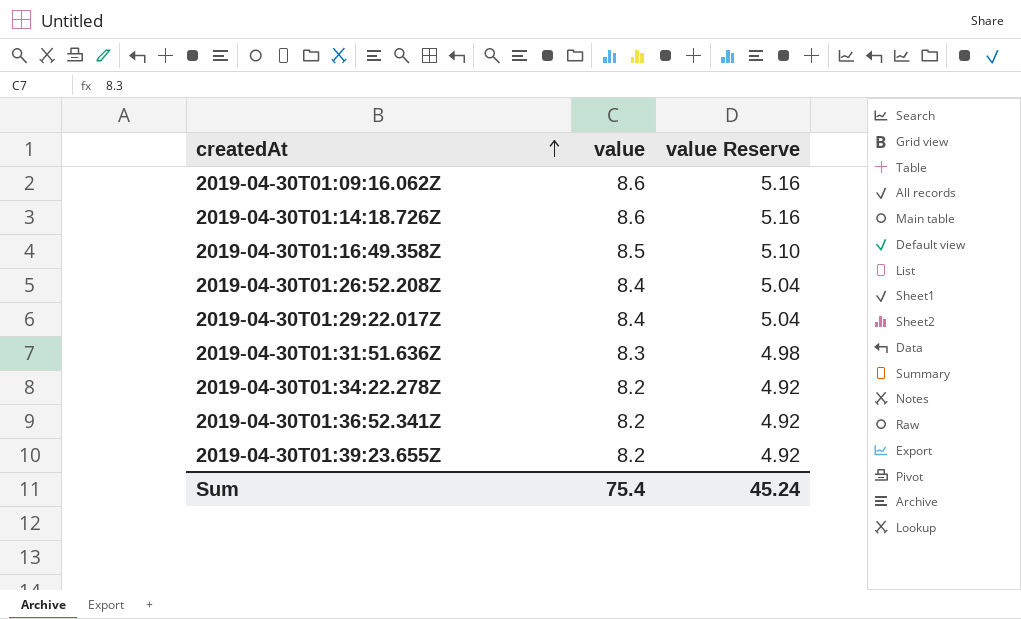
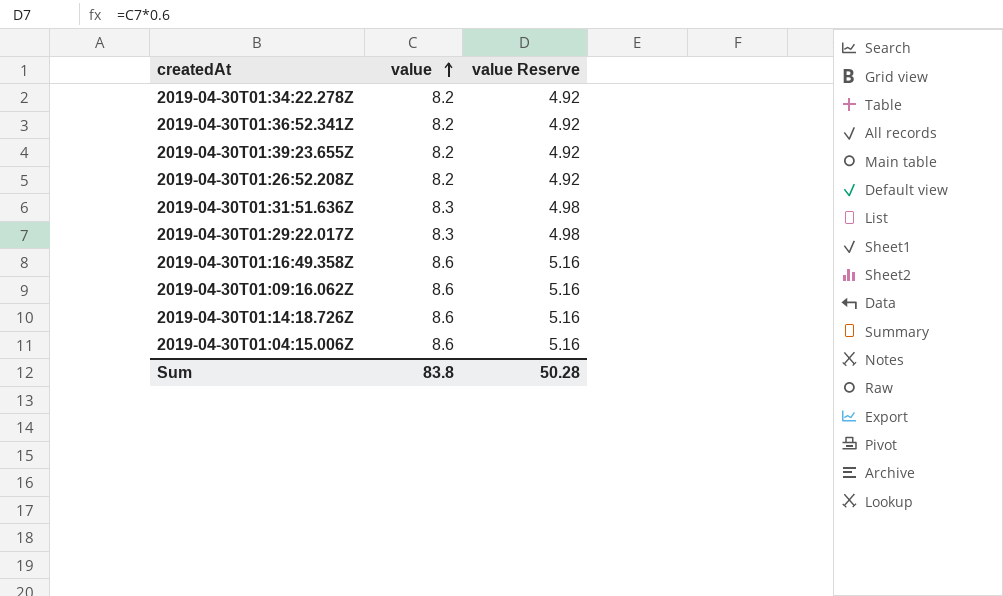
row order: createdAt ascending -> value ascending
2019-04-30T01:26:52.208Z | value: 8.4 -> 8.2
2019-04-30T01:26:52.208Z | value Reserve: 5.04 -> 4.92
2019-04-30T01:29:22.017Z | value: 8.4 -> 8.3
2019-04-30T01:29:22.017Z | value Reserve: 5.04 -> 4.98
2019-04-30T01:16:49.358Z | value: 8.5 -> 8.6
2019-04-30T01:16:49.358Z | value Reserve: 5.10 -> 5.16
row 2019-04-30T01:04:15.006Z: none -> 8.6 | 5.16
Sum | value: 75.4 -> 83.8
Sum | value Reserve: 45.24 -> 50.28

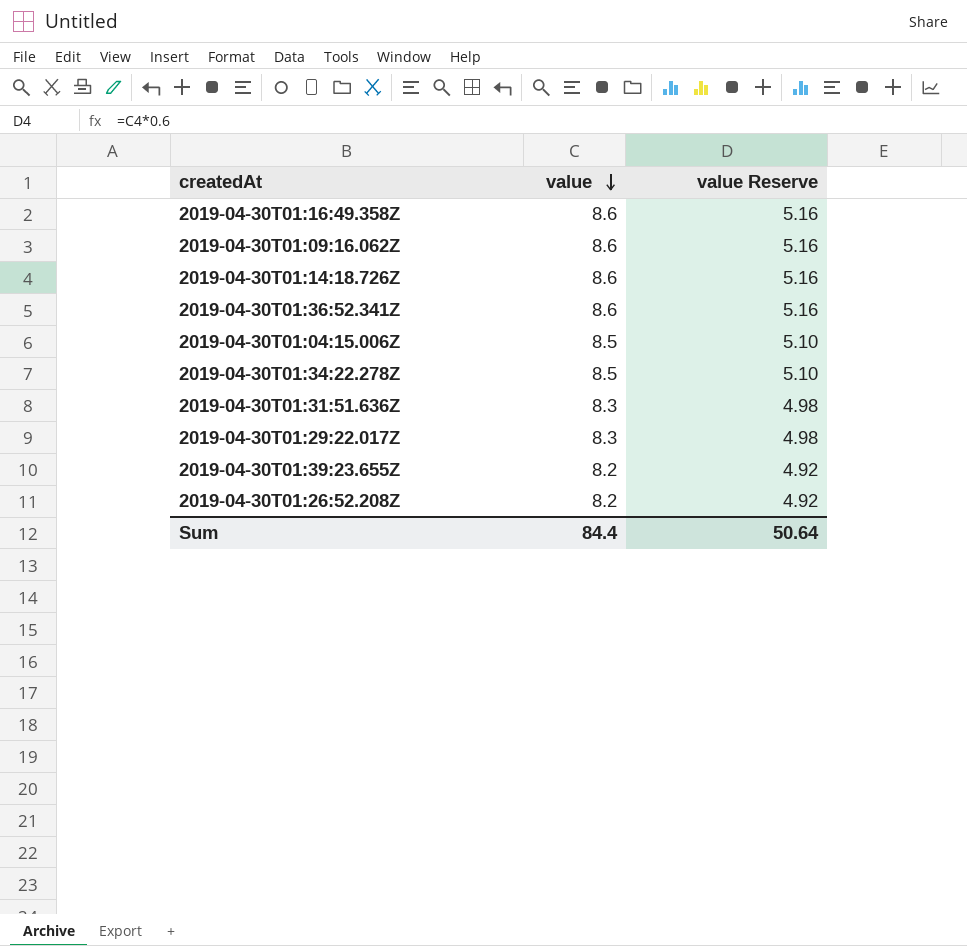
row order: value ascending -> value descending
2019-04-30T01:36:52.341Z | value: 8.2 -> 8.6
2019-04-30T01:36:52.341Z | value Reserve: 4.92 -> 5.16
2019-04-30T01:04:15.006Z | value: 8.6 -> 8.5
2019-04-30T01:04:15.006Z | value Reserve: 5.16 -> 5.10
2019-04-30T01:34:22.278Z | value: 8.2 -> 8.5
2019-04-30T01:34:22.278Z | value Reserve: 4.92 -> 5.10
Sum | value: 83.8 -> 84.4
Sum | value Reserve: 50.28 -> 50.64

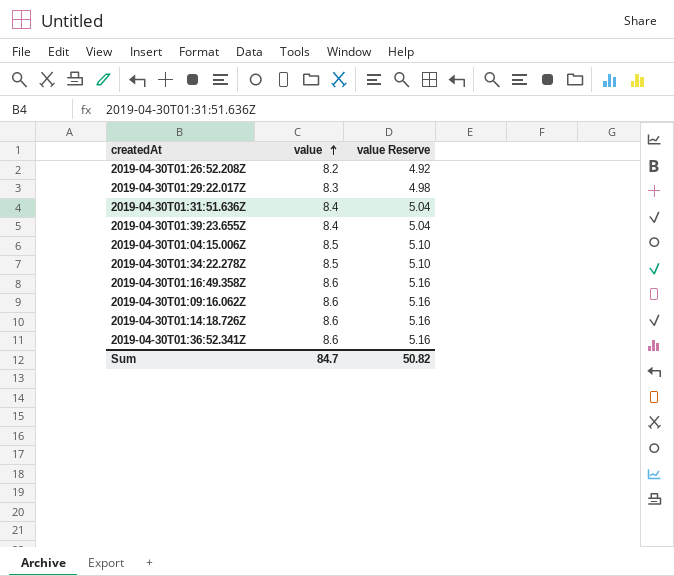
row order: value descending -> value ascending
2019-04-30T01:31:51.636Z | value: 8.3 -> 8.4
2019-04-30T01:31:51.636Z | value Reserve: 4.98 -> 5.04
2019-04-30T01:39:23.655Z | value: 8.2 -> 8.4
2019-04-30T01:39:23.655Z | value Reserve: 4.92 -> 5.04
Sum | value: 84.4 -> 84.7
Sum | value Reserve: 50.64 -> 50.82

